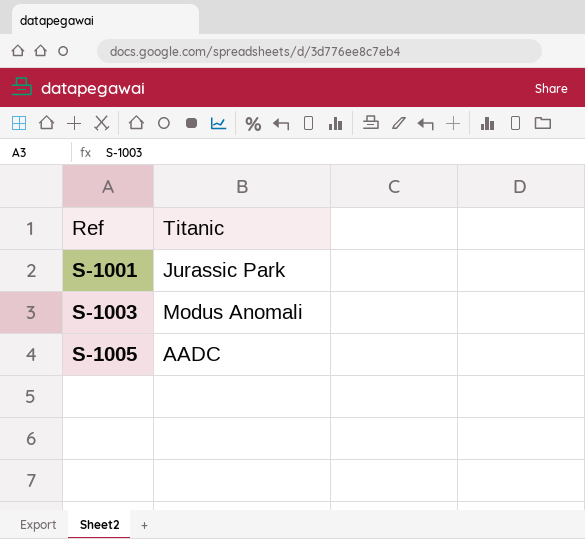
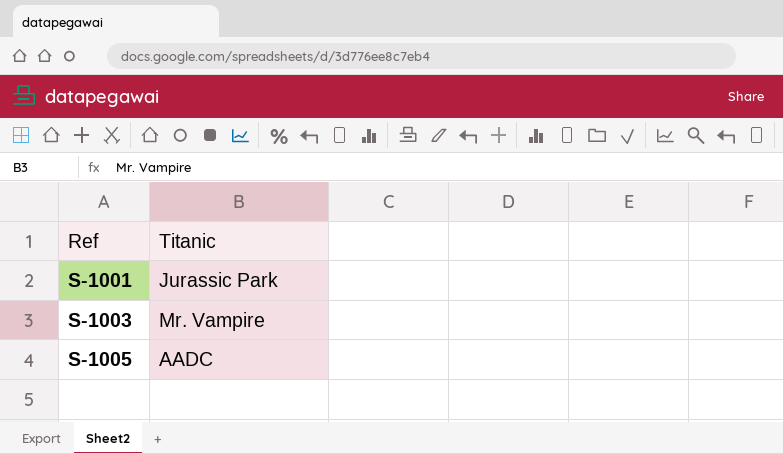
S-1003 | Titanic: Modus Anomali -> Mr. Vampire

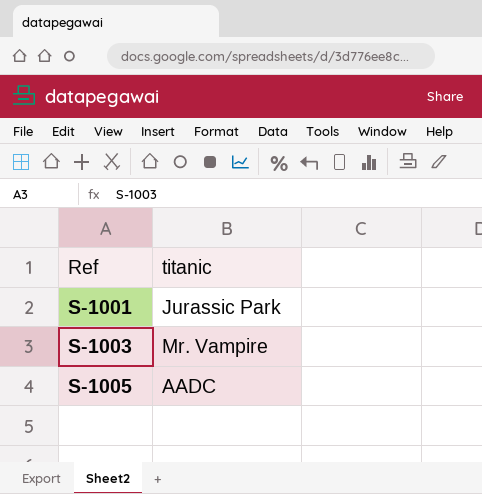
column name: Titanic -> titanic

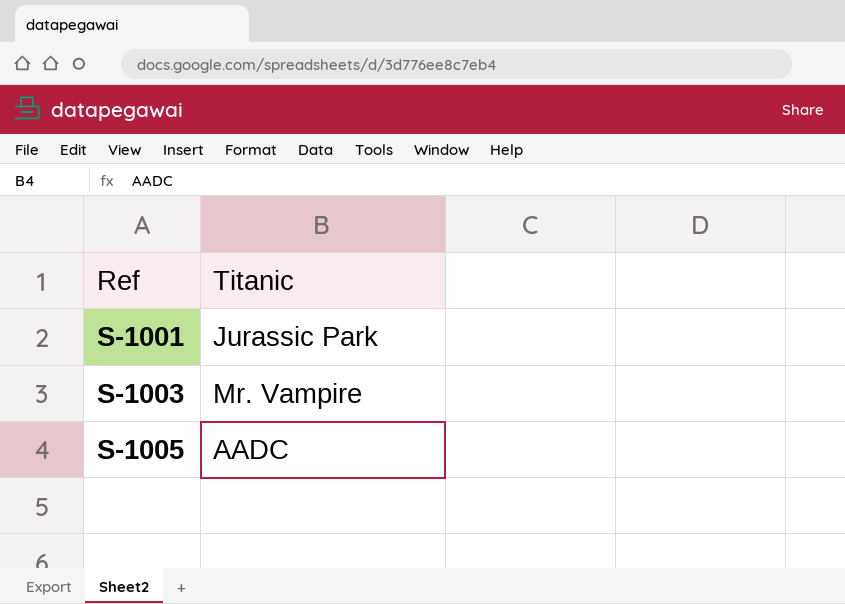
column name: titanic -> Titanic

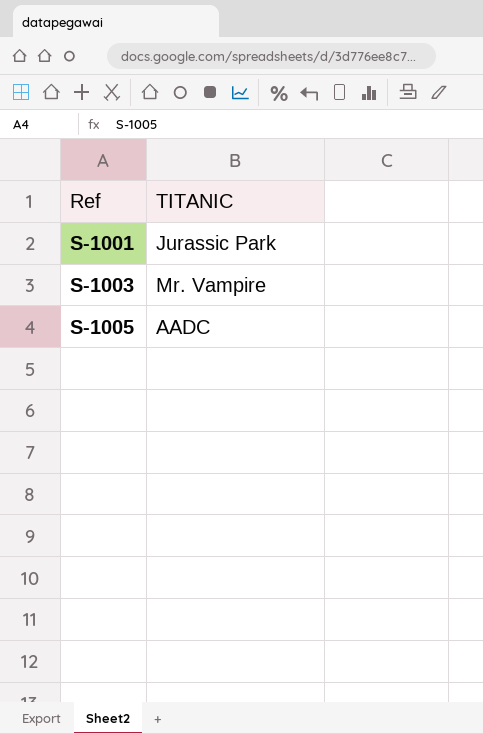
column name: Titanic -> TITANIC

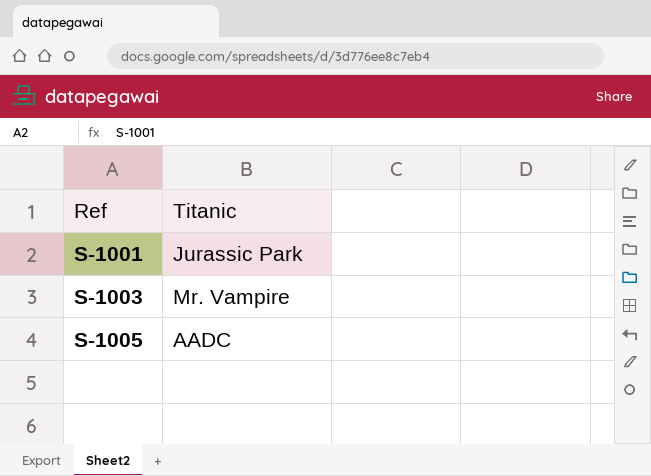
column name: TITANIC -> Titanic

